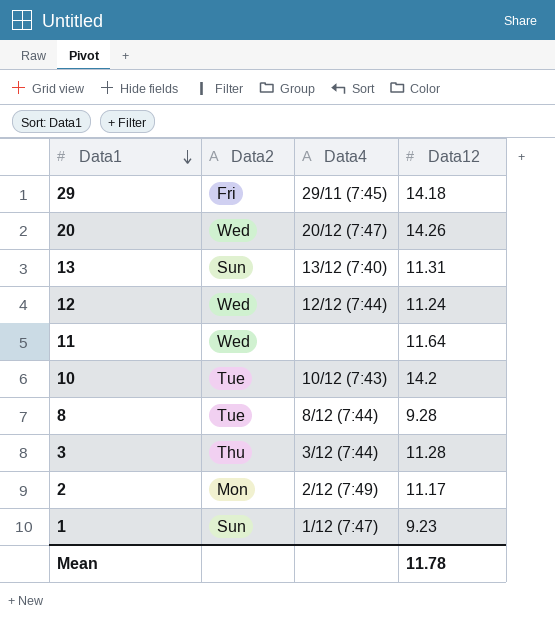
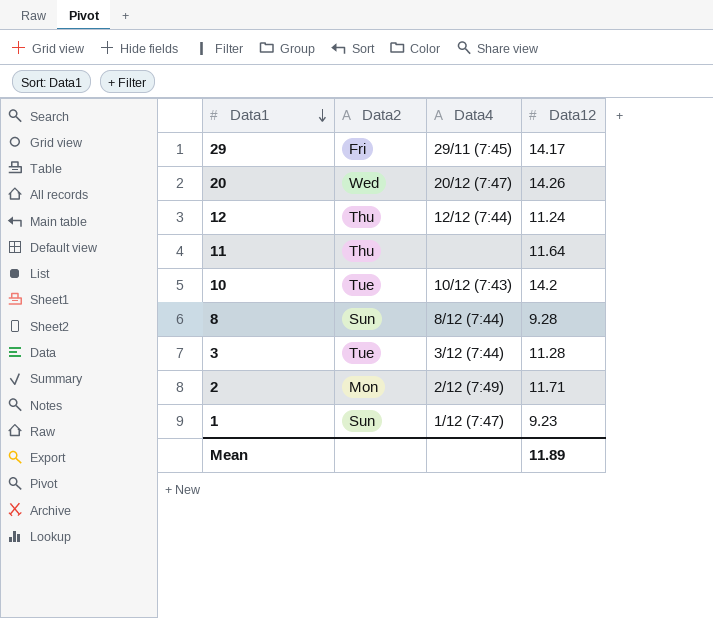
row 13: Sun | 13/12 (7:40) | 11.31 -> none
29 | Data12: 14.18 -> 14.17
12 | Data2: Wed -> Thu
11 | Data2: Wed -> Thu
8 | Data2: Tue -> Sun
3 | Data2: Thu -> Tue
2 | Data12: 11.17 -> 11.71
Mean | Data12: 11.78 -> 11.89

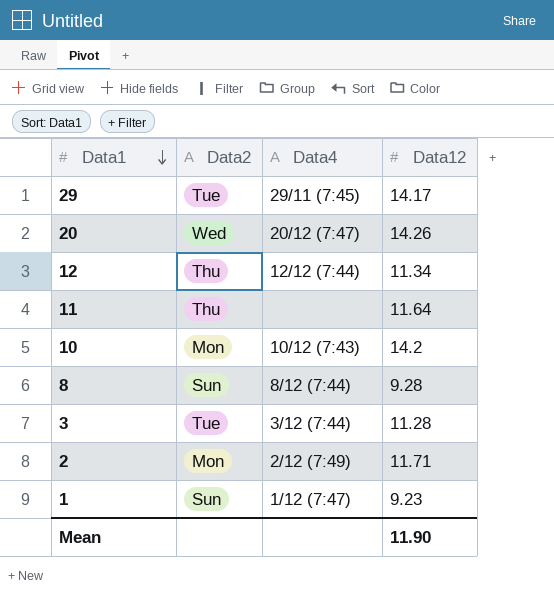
29 | Data2: Fri -> Tue
12 | Data12: 11.24 -> 11.34
10 | Data2: Tue -> Mon
Mean | Data12: 11.89 -> 11.90

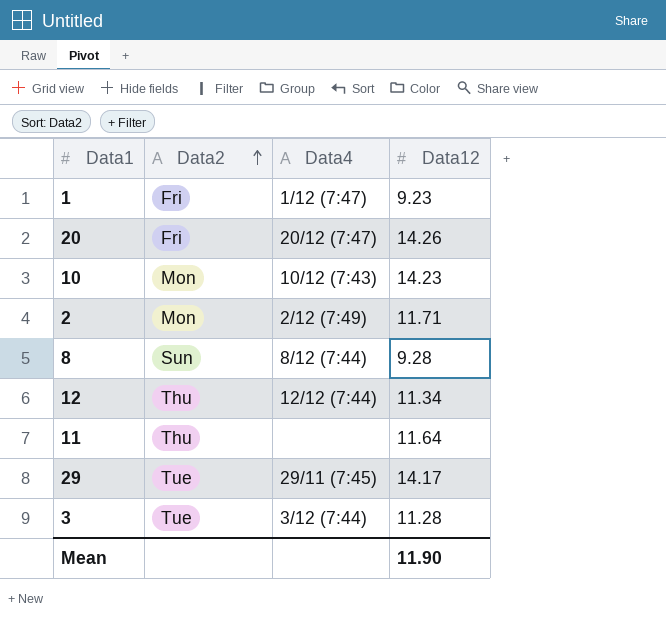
row order: Data1 descending -> Data2 ascending
1 | Data2: Sun -> Fri
20 | Data2: Wed -> Fri
10 | Data12: 14.2 -> 14.23

